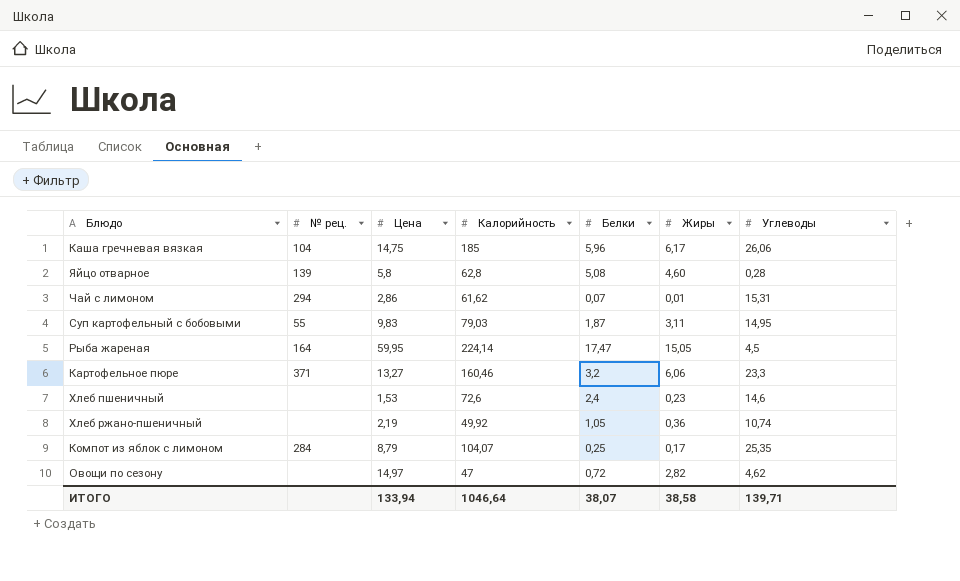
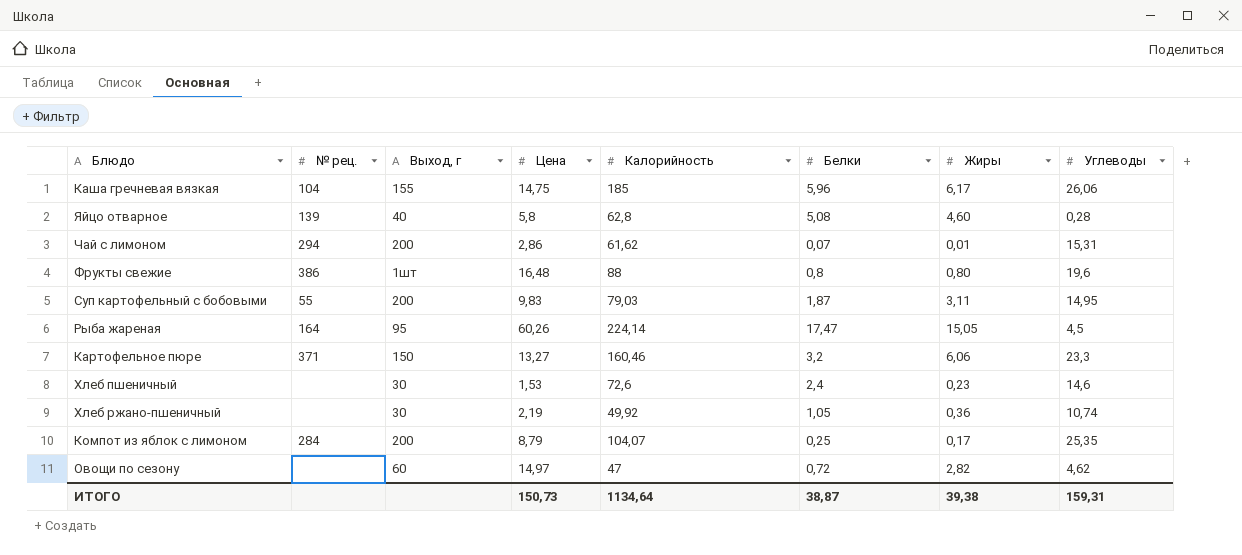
column Выход, г | position: none -> 3
row Фрукты свежие: none -> 386 | 1шт | 16,48 | 88 | 0,8 | 0,80 | 19,6
Рыба жареная | Цена: 59,95 -> 60,26
ИТОГО | Цена: 133,94 -> 150,73
ИТОГО | Калорийность: 1046,64 -> 1134,64
ИТОГО | Белки: 38,07 -> 38,87
ИТОГО | Жиры: 38,58 -> 39,38
ИТОГО | Углеводы: 139,71 -> 159,31

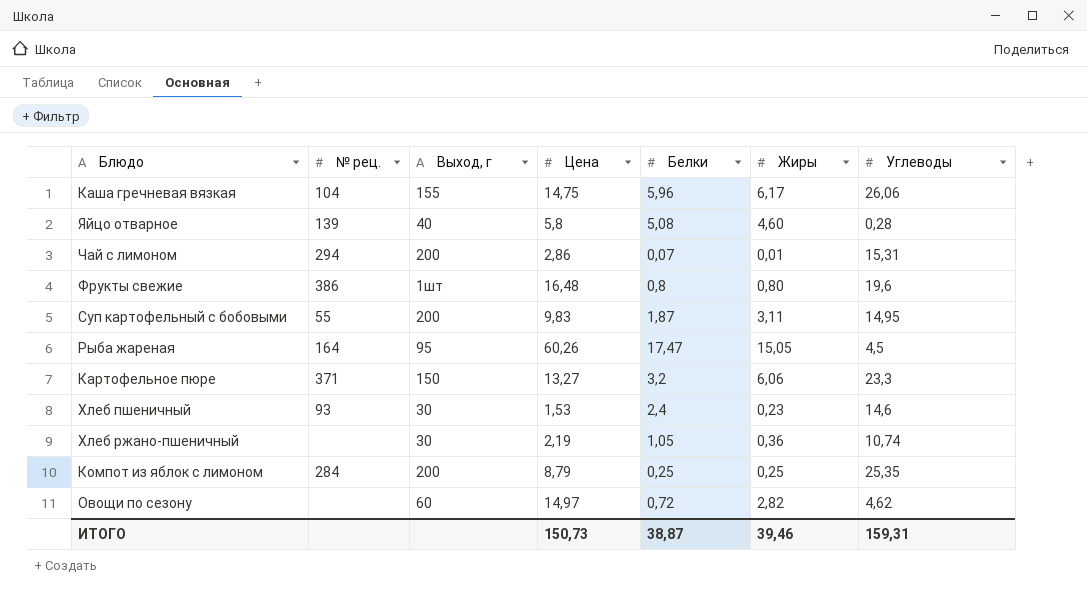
column Калорийность | position: 5 -> none
Хлеб пшеничный | № рец.: none -> 93
Компот из яблок с лимоном | Жиры: 0,17 -> 0,25
ИТОГО | Жиры: 39,38 -> 39,46

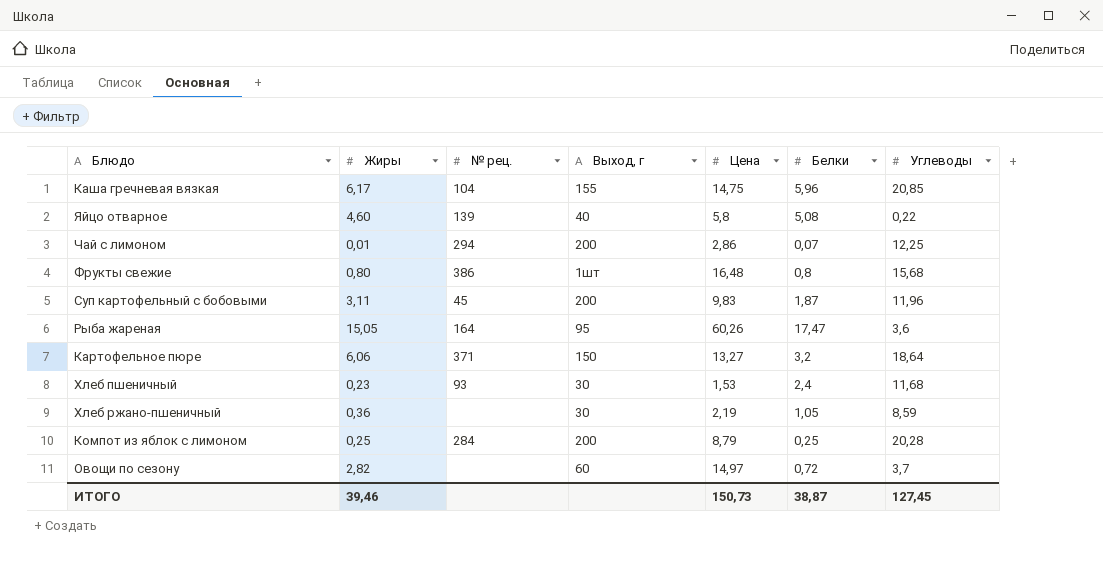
column Жиры | position: 6 -> 2
Каша гречневая вязкая | Углеводы: 26,06 -> 20,85
Яйцо отварное | Углеводы: 0,28 -> 0,22
Чай с лимоном | Углеводы: 15,31 -> 12,25
Фрукты свежие | Углеводы: 19,6 -> 15,68
Суп картофельный с бобовыми | № рец.: 55 -> 45
Суп картофельный с бобовыми | Углеводы: 14,95 -> 11,96
Рыба жареная | Углеводы: 4,5 -> 3,6
Картофельное пюре | Углеводы: 23,3 -> 18,64
Хлеб пшеничный | Углеводы: 14,6 -> 11,68
Хлеб ржано-пшеничный | Углеводы: 10,74 -> 8,59
Компот из яблок с лимоном | Углеводы: 25,35 -> 20,28
Овощи по сезону | Углеводы: 4,62 -> 3,7
ИТОГО | Углеводы: 159,31 -> 127,45

